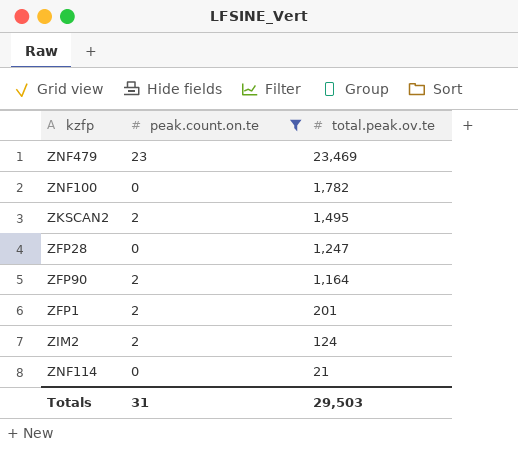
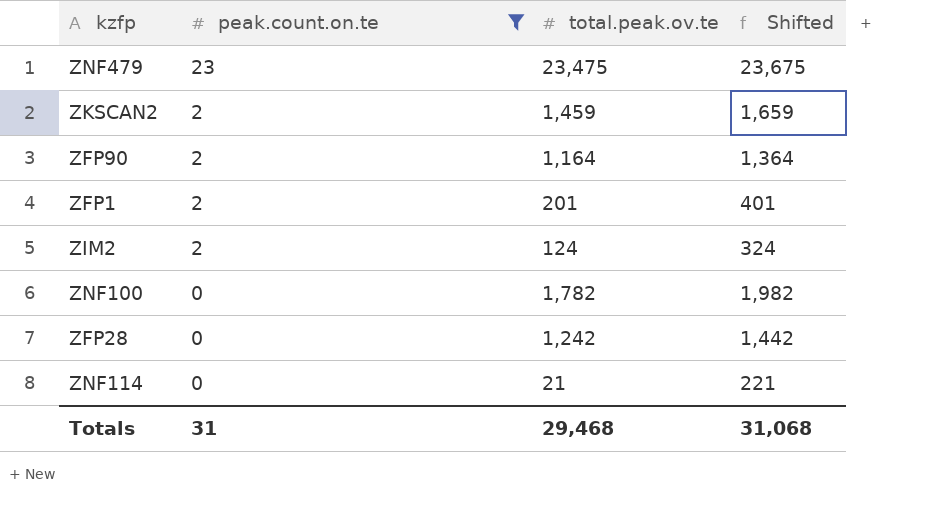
row order: total.peak.ov.te descending -> peak.count.on.te descending
column Shifted | formula: none -> [total.peak.ov.te] + 200
ZNF479 | total.peak.ov.te: 23,469 -> 23,475
ZKSCAN2 | total.peak.ov.te: 1,495 -> 1,459
ZFP28 | total.peak.ov.te: 1,247 -> 1,242
Totals | total.peak.ov.te: 29,503 -> 29,468

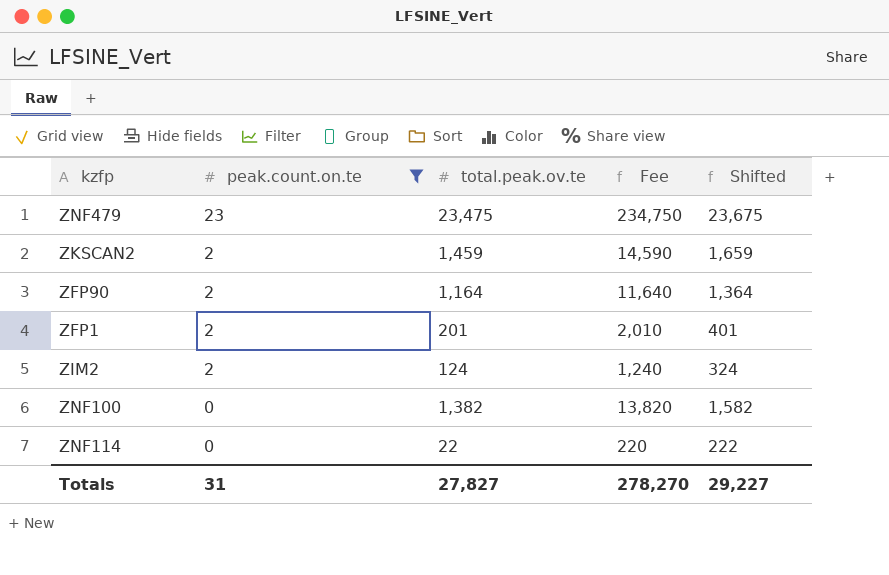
column Fee | formula: none -> [total.peak.ov.te] * 10
row ZFP28: 0 | 1,242 | 1,442 -> none
ZNF100 | total.peak.ov.te: 1,782 -> 1,382
ZNF100 | Shifted: 1,982 -> 1,582
ZNF114 | total.peak.ov.te: 21 -> 22
ZNF114 | Shifted: 221 -> 222
Totals | total.peak.ov.te: 29,468 -> 27,827
Totals | Shifted: 31,068 -> 29,227

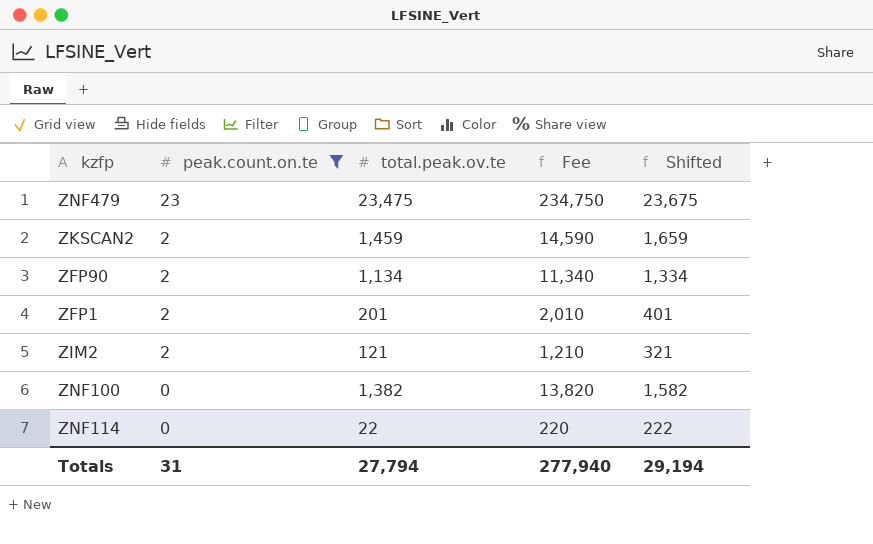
ZFP90 | total.peak.ov.te: 1,164 -> 1,134
ZFP90 | Fee: 11,640 -> 11,340
ZFP90 | Shifted: 1,364 -> 1,334
ZIM2 | total.peak.ov.te: 124 -> 121
ZIM2 | Fee: 1,240 -> 1,210
ZIM2 | Shifted: 324 -> 321
Totals | total.peak.ov.te: 27,827 -> 27,794
Totals | Fee: 278,270 -> 277,940
Totals | Shifted: 29,227 -> 29,194

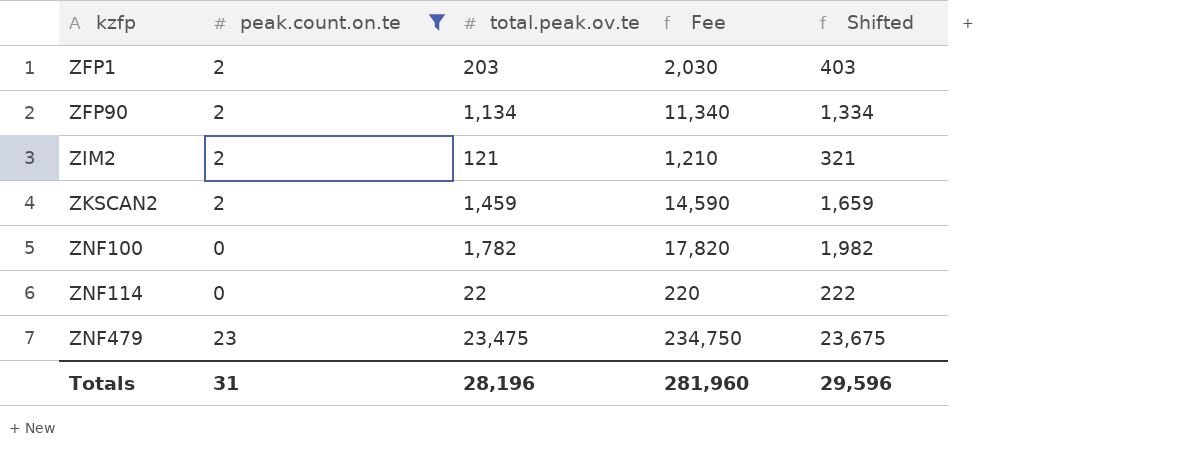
row order: peak.count.on.te descending -> kzfp ascending
ZFP1 | total.peak.ov.te: 201 -> 203
ZFP1 | Fee: 2,010 -> 2,030
ZFP1 | Shifted: 401 -> 403
ZNF100 | total.peak.ov.te: 1,382 -> 1,782
ZNF100 | Fee: 13,820 -> 17,820
ZNF100 | Shifted: 1,582 -> 1,982
Totals | total.peak.ov.te: 27,794 -> 28,196
Totals | Fee: 277,940 -> 281,960
Totals | Shifted: 29,194 -> 29,596

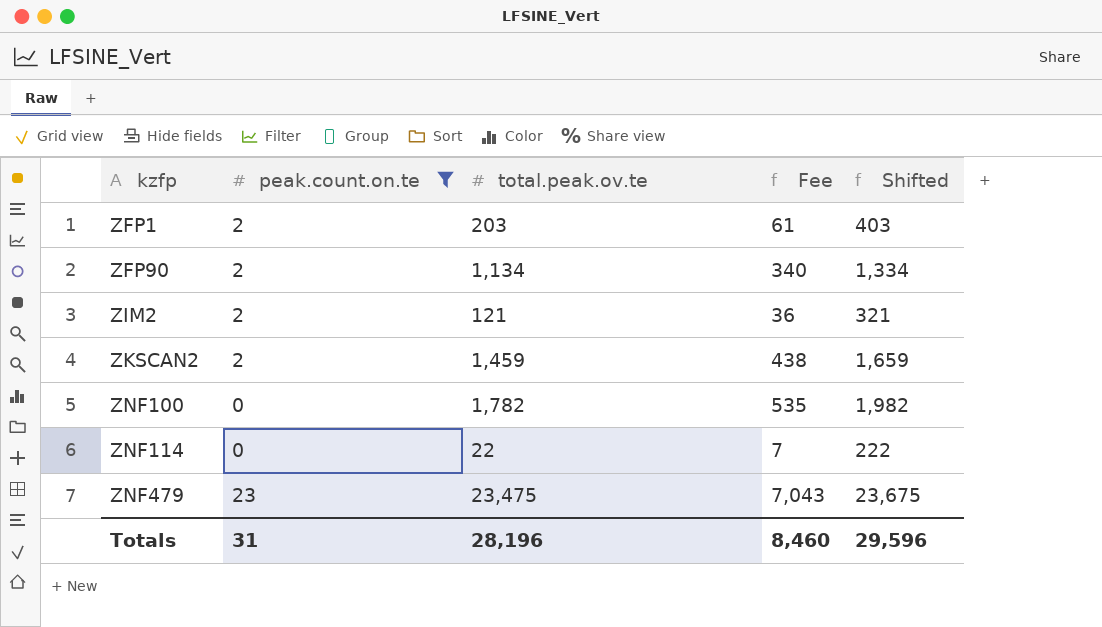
column Fee | formula: [total.peak.ov.te] * 10 -> [total.peak.ov.te] * 0.3
Totals | Fee: 281,960 -> 8,460

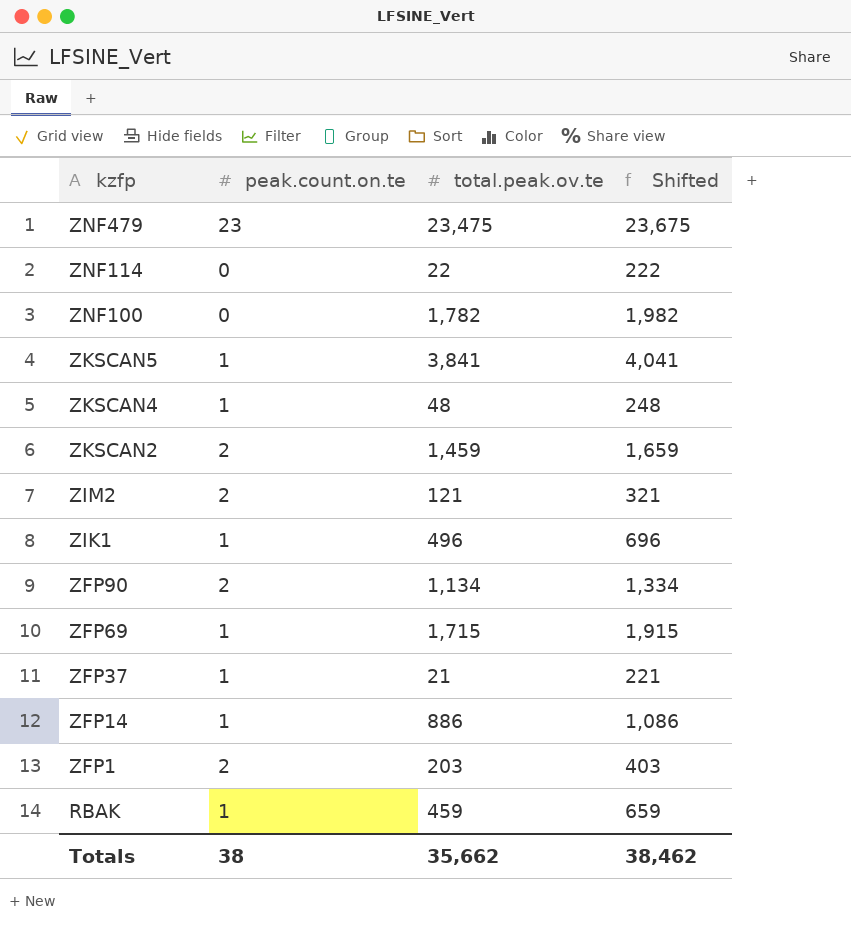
filter: peak.count.on.te != 1 -> none
row order: kzfp ascending -> kzfp descending
column Fee | formula: [total.peak.ov.te] * 0.3 -> none
Totals | peak.count.on.te: 31 -> 38
Totals | total.peak.ov.te: 28,196 -> 35,662
Totals | Shifted: 29,596 -> 38,462

